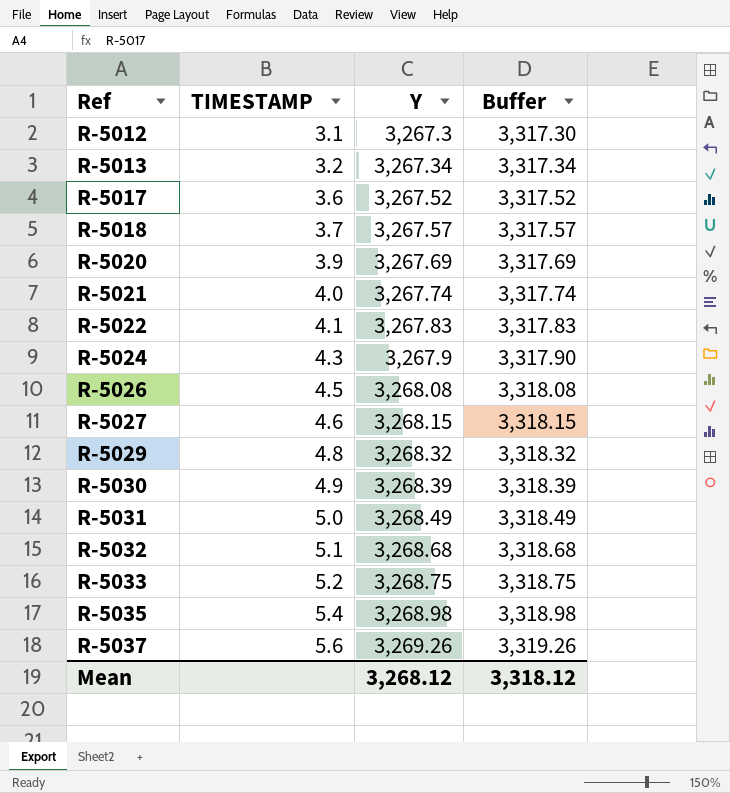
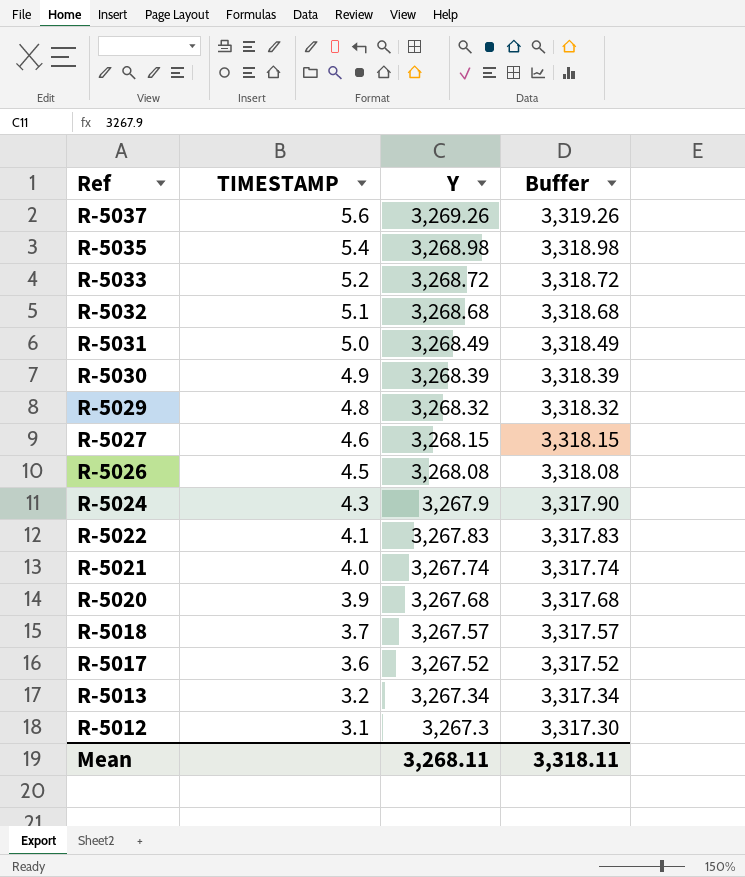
row order: Ref ascending -> Ref descending
R-5033 | Y: 3,268.75 -> 3,268.72
R-5033 | Buffer: 3,318.75 -> 3,318.72
R-5020 | Y: 3,267.69 -> 3,267.68
R-5020 | Buffer: 3,317.69 -> 3,317.68
Mean | Y: 3,268.12 -> 3,268.11
Mean | Buffer: 3,318.12 -> 3,318.11

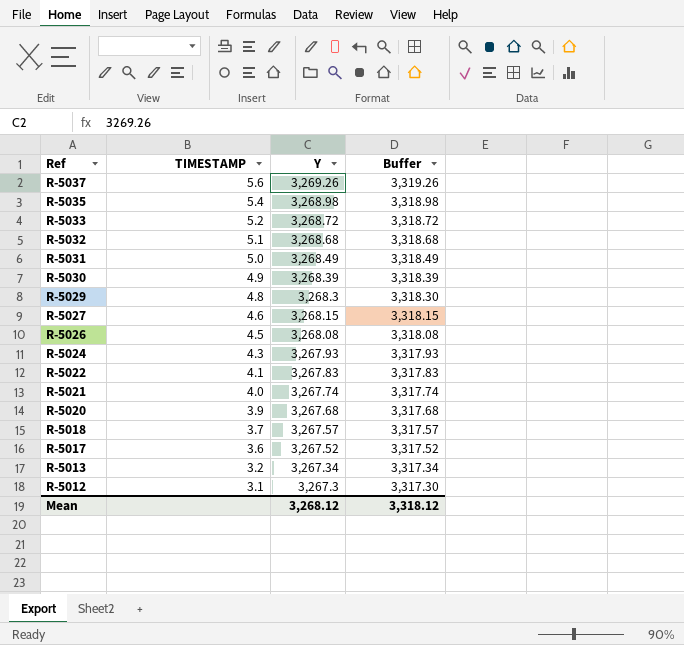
R-5029 | Y: 3,268.32 -> 3,268.3
R-5029 | Buffer: 3,318.32 -> 3,318.30
R-5024 | Y: 3,267.9 -> 3,267.93
R-5024 | Buffer: 3,317.90 -> 3,317.93
Mean | Y: 3,268.11 -> 3,268.12
Mean | Buffer: 3,318.11 -> 3,318.12

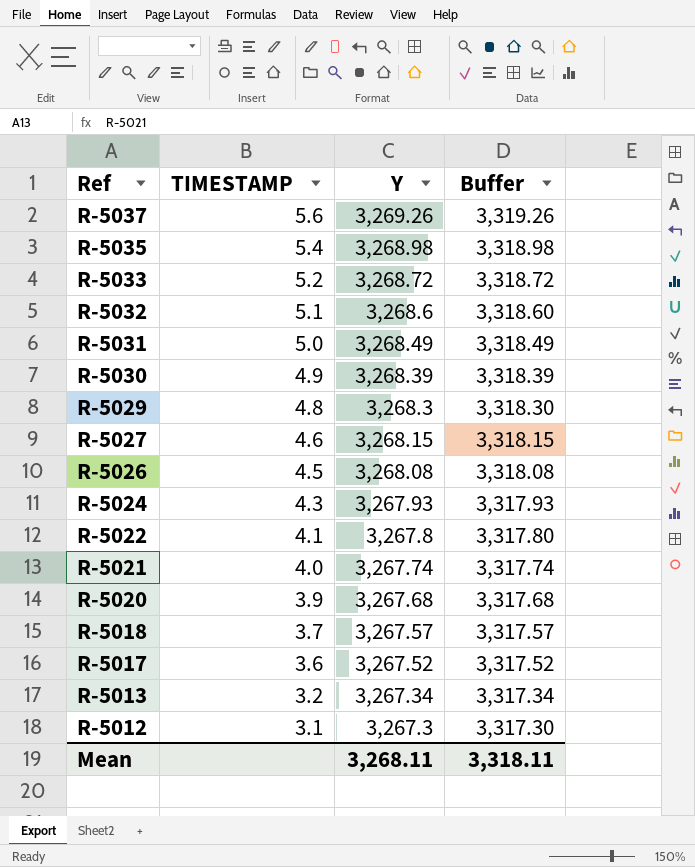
R-5032 | Y: 3,268.68 -> 3,268.6
R-5032 | Buffer: 3,318.68 -> 3,318.60
R-5022 | Y: 3,267.83 -> 3,267.8
R-5022 | Buffer: 3,317.83 -> 3,317.80
Mean | Y: 3,268.12 -> 3,268.11
Mean | Buffer: 3,318.12 -> 3,318.11

